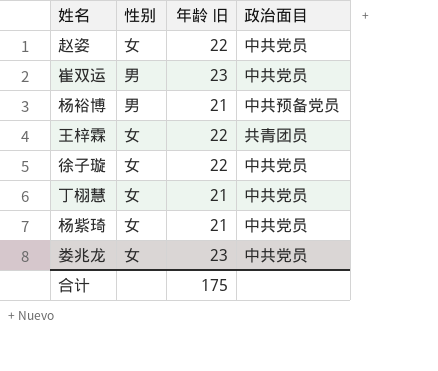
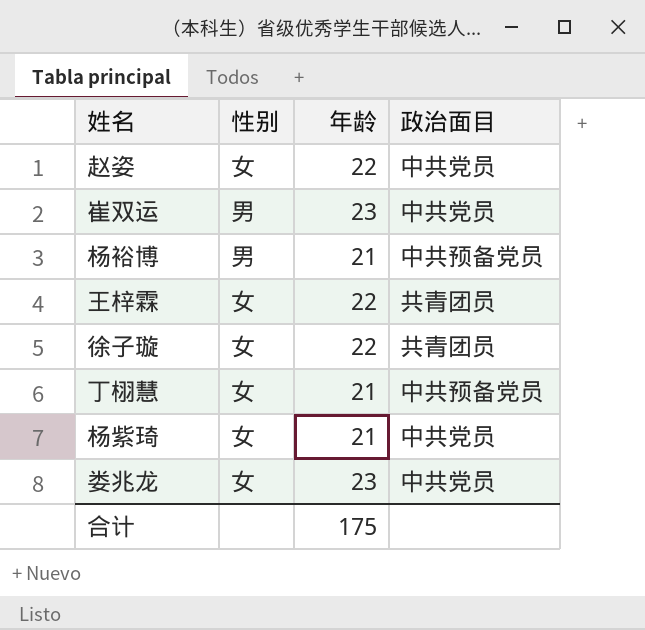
column name: 年龄 旧 -> 年龄
徐子璇 | 政治面目: 中共党员 -> 共青团员
丁栩慧 | 政治面目: 中共党员 -> 中共预备党员

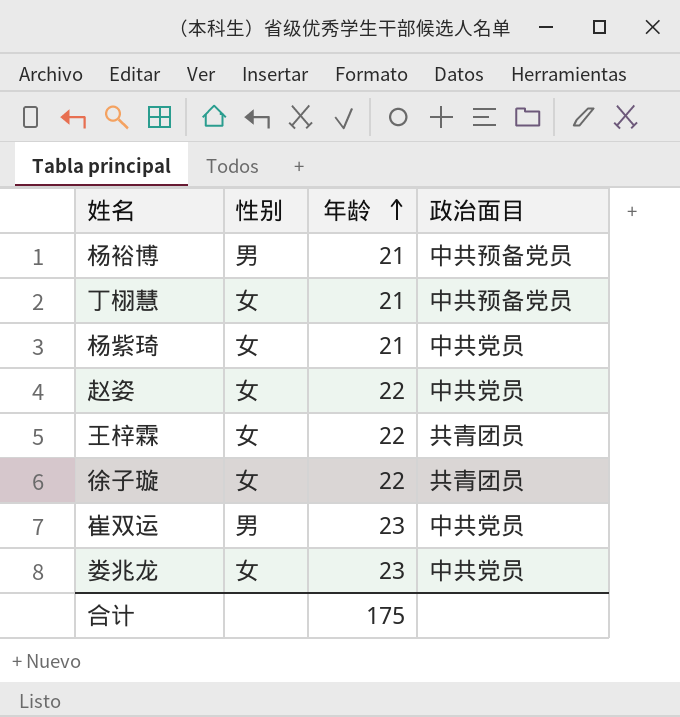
row order: none -> 年龄 ascending

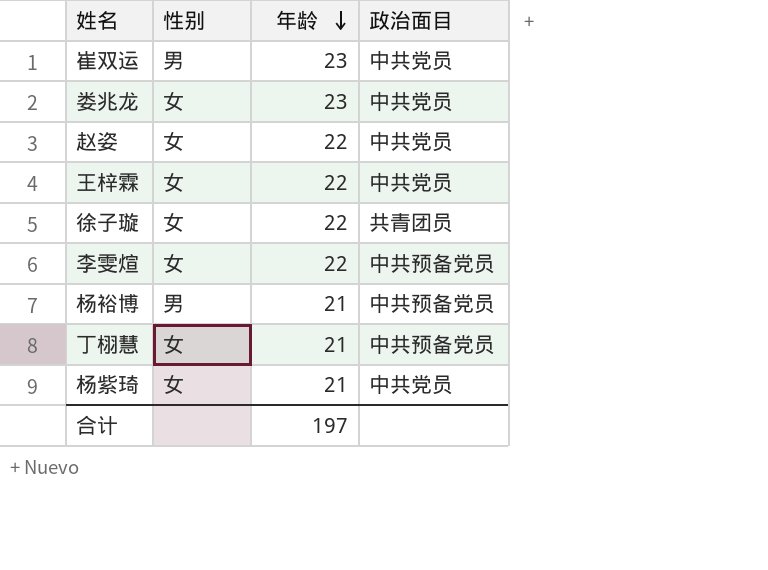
row order: 年龄 ascending -> 年龄 descending
王梓霖 | 政治面目: 共青团员 -> 中共党员
row 李雯煊: none -> 女 | 22 | 中共预备党员
合计 | 年龄: 175 -> 197

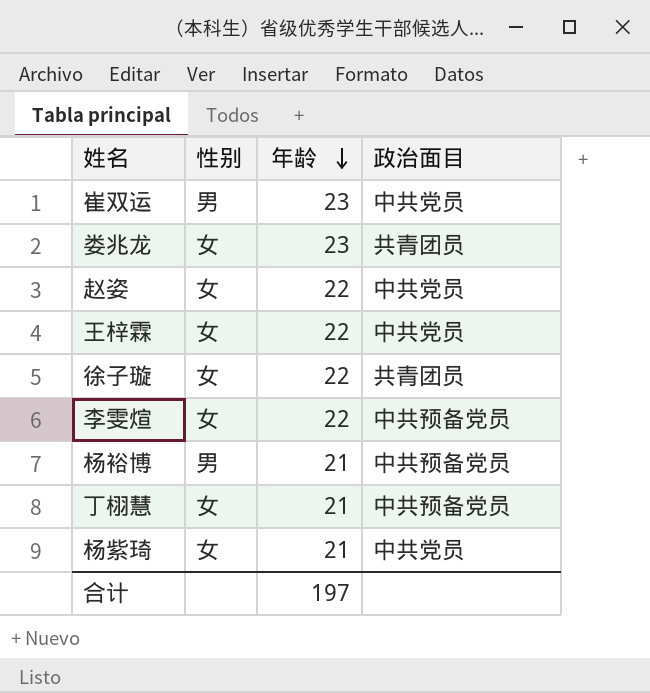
娄兆龙 | 政治面目: 中共党员 -> 共青团员

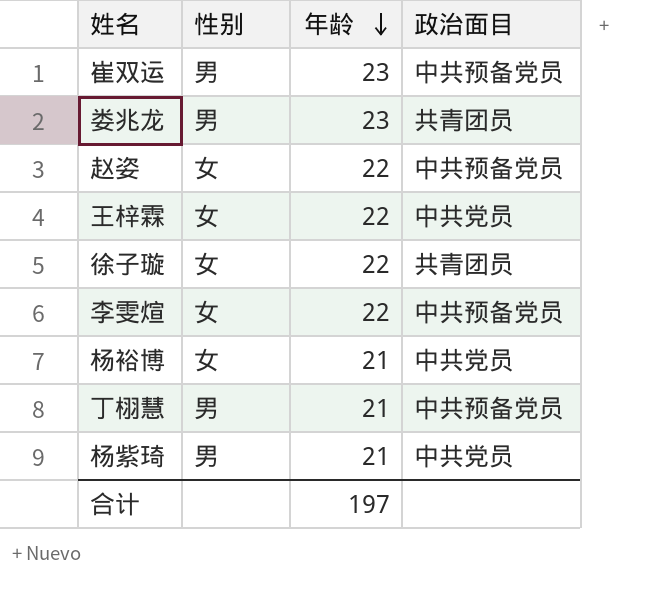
崔双运 | 政治面目: 中共党员 -> 中共预备党员
娄兆龙 | 性别: 女 -> 男
赵姿 | 政治面目: 中共党员 -> 中共预备党员
杨裕博 | 性别: 男 -> 女
杨裕博 | 政治面目: 中共预备党员 -> 中共党员
丁栩慧 | 性别: 女 -> 男
杨紫琦 | 性别: 女 -> 男

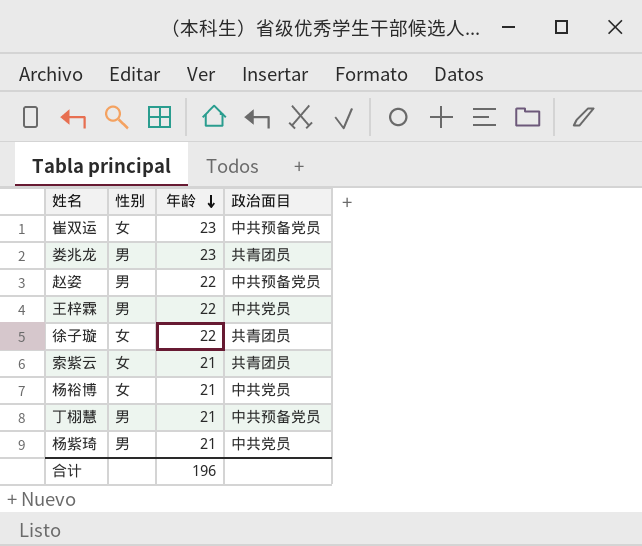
row 李雯煊: 女 | 22 | 中共预备党员 -> none
崔双运 | 性别: 男 -> 女
赵姿 | 性别: 女 -> 男
王梓霖 | 性别: 女 -> 男
row 索紫云: none -> 女 | 21 | 共青团员
合计 | 年龄: 197 -> 196

